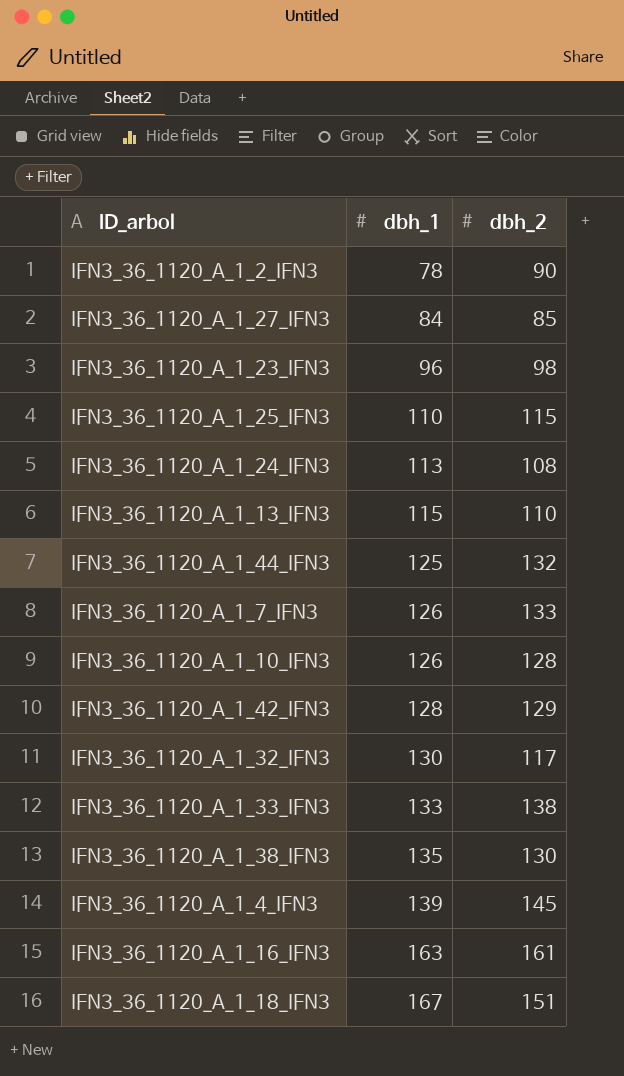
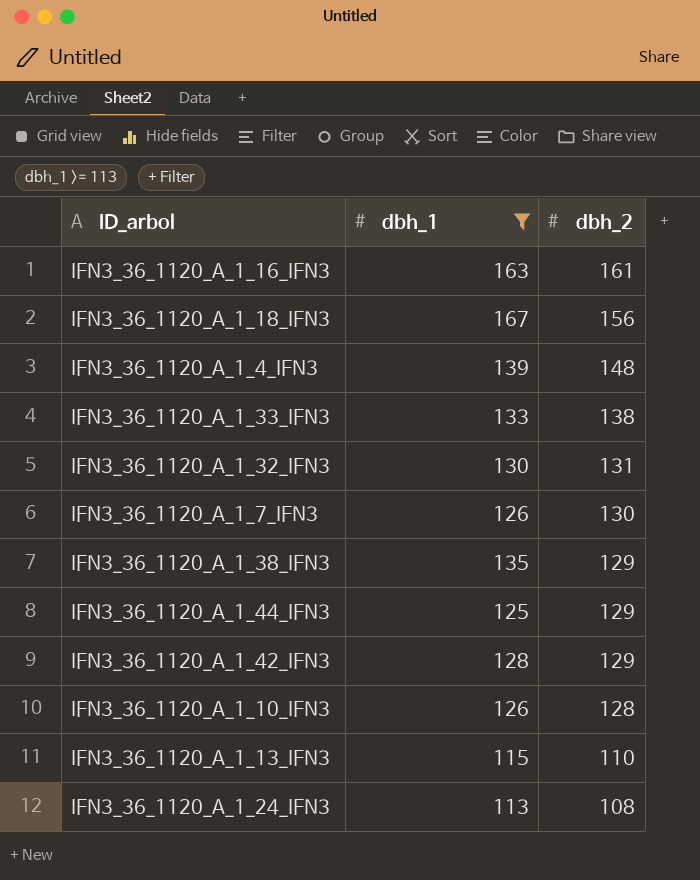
filter: none -> dbh_1 >= 113
row order: dbh_1 ascending -> dbh_2 descending
IFN3_36_1120_A_1_18_IFN3 | dbh_2: 151 -> 156
IFN3_36_1120_A_1_4_IFN3 | dbh_2: 145 -> 148
IFN3_36_1120_A_1_32_IFN3 | dbh_2: 117 -> 131
IFN3_36_1120_A_1_7_IFN3 | dbh_2: 133 -> 130
IFN3_36_1120_A_1_38_IFN3 | dbh_2: 130 -> 129
IFN3_36_1120_A_1_44_IFN3 | dbh_2: 132 -> 129

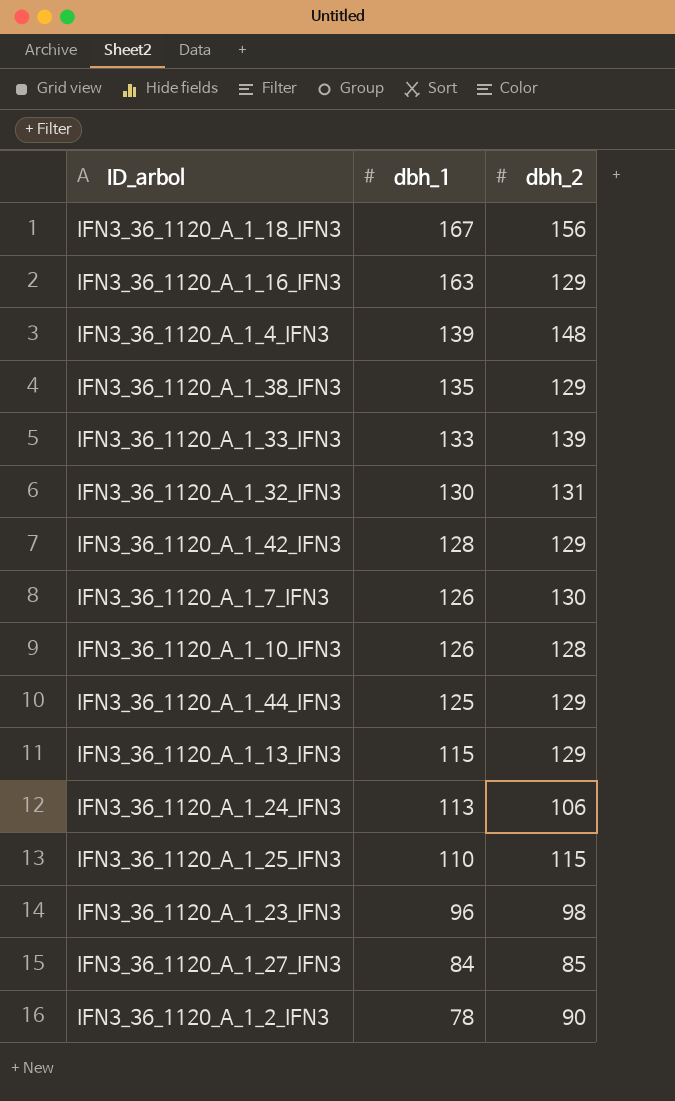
filter: dbh_1 >= 113 -> none
row order: dbh_2 descending -> dbh_1 descending
IFN3_36_1120_A_1_16_IFN3 | dbh_2: 161 -> 129
IFN3_36_1120_A_1_33_IFN3 | dbh_2: 138 -> 139
IFN3_36_1120_A_1_13_IFN3 | dbh_2: 110 -> 129
IFN3_36_1120_A_1_24_IFN3 | dbh_2: 108 -> 106

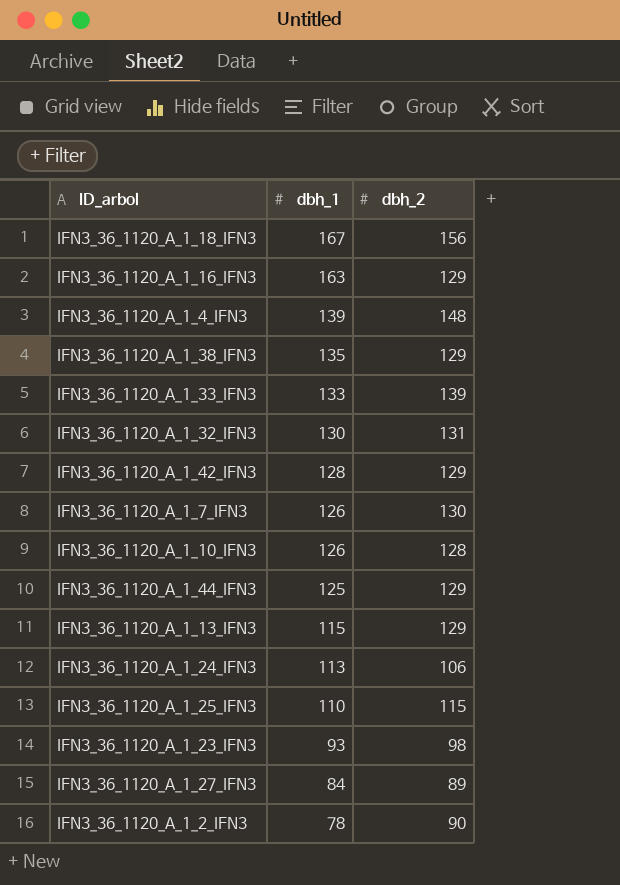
IFN3_36_1120_A_1_23_IFN3 | dbh_1: 96 -> 93
IFN3_36_1120_A_1_27_IFN3 | dbh_2: 85 -> 89

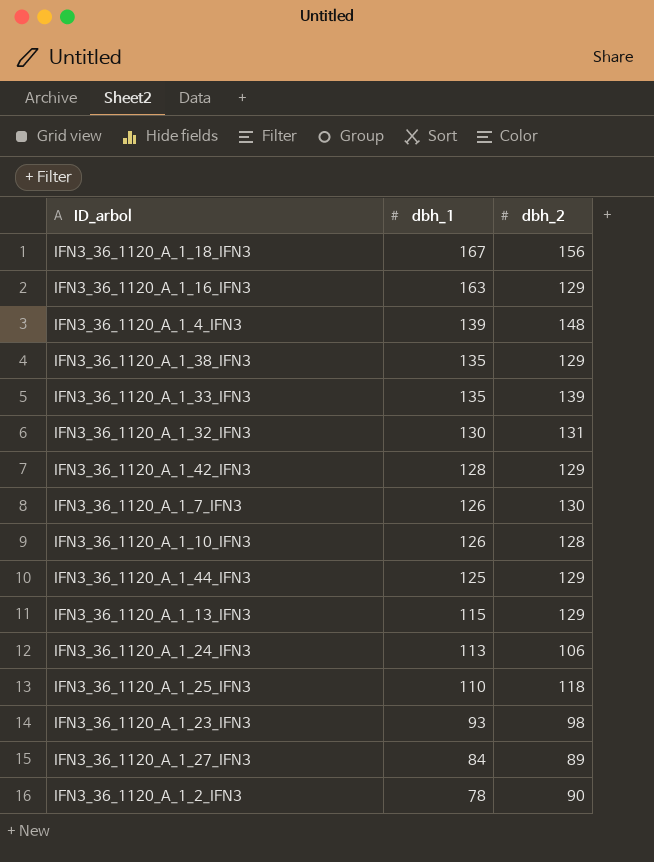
IFN3_36_1120_A_1_33_IFN3 | dbh_1: 133 -> 135
IFN3_36_1120_A_1_25_IFN3 | dbh_2: 115 -> 118

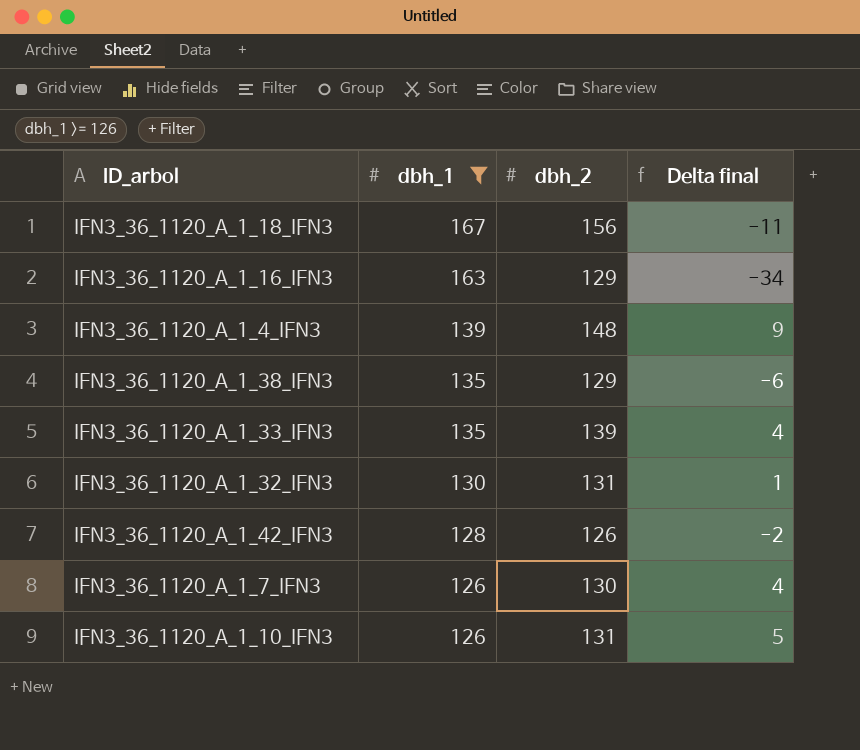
filter: none -> dbh_1 >= 126
column Delta final | formula: none -> [dbh_2] - [dbh_1]
IFN3_36_1120_A_1_42_IFN3 | dbh_2: 129 -> 126
IFN3_36_1120_A_1_10_IFN3 | dbh_2: 128 -> 131

